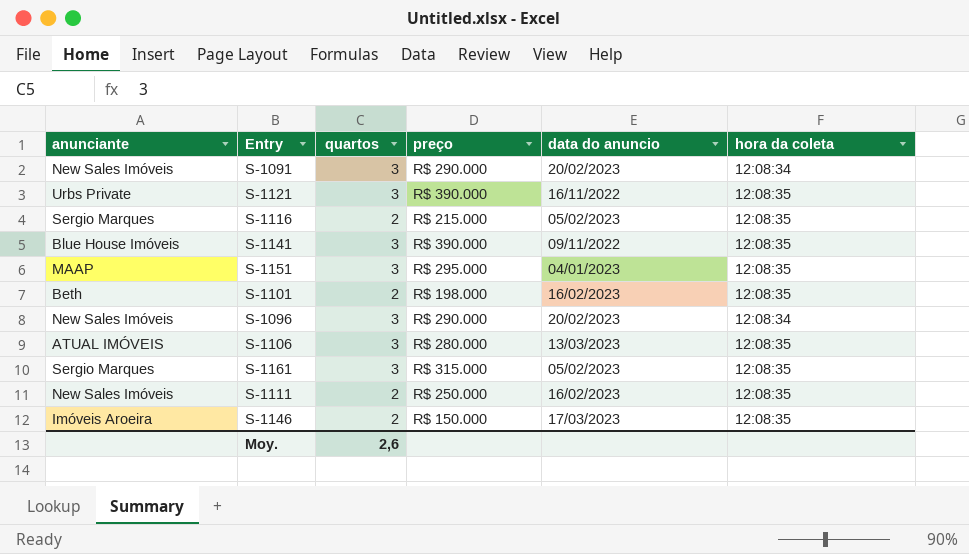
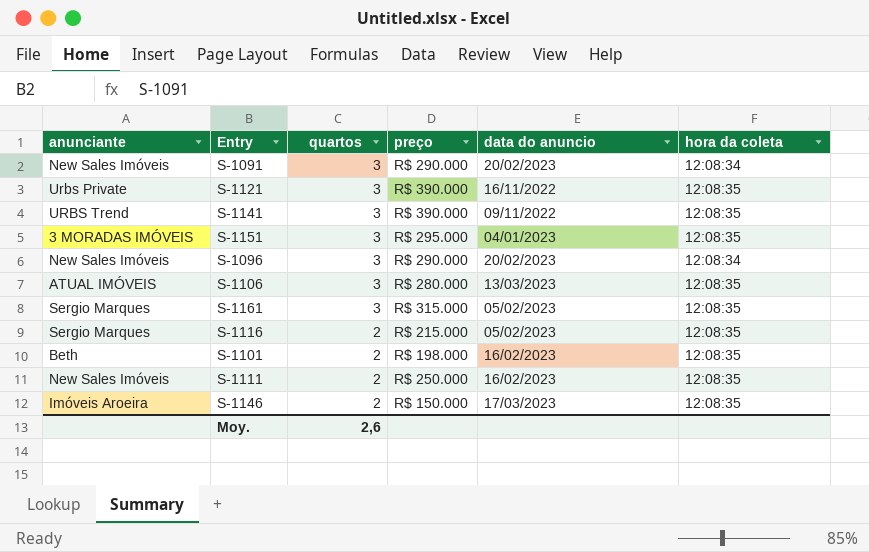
row order: none -> quartos descending
S-1141 | anunciante: Blue House Imóveis -> URBS Trend
S-1151 | anunciante: MAAP -> 3 MORADAS IMÓVEIS

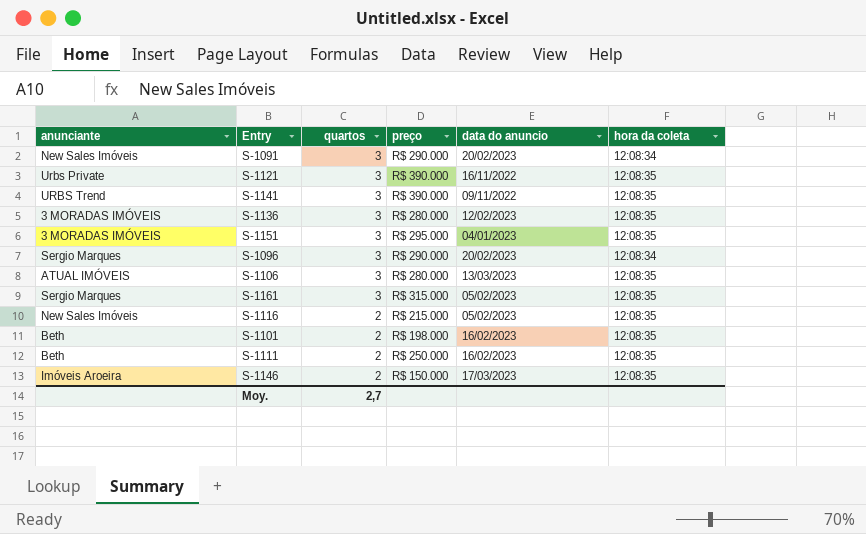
row S-1136: none -> 3 MORADAS IMÓVEIS | 3 | R$ 280.000 | 12/02/2023 | 12:08:35
S-1096 | anunciante: New Sales Imóveis -> Sergio Marques
S-1116 | anunciante: Sergio Marques -> New Sales Imóveis
S-1111 | anunciante: New Sales Imóveis -> Beth
Moy. | quartos: 2,6 -> 2,7

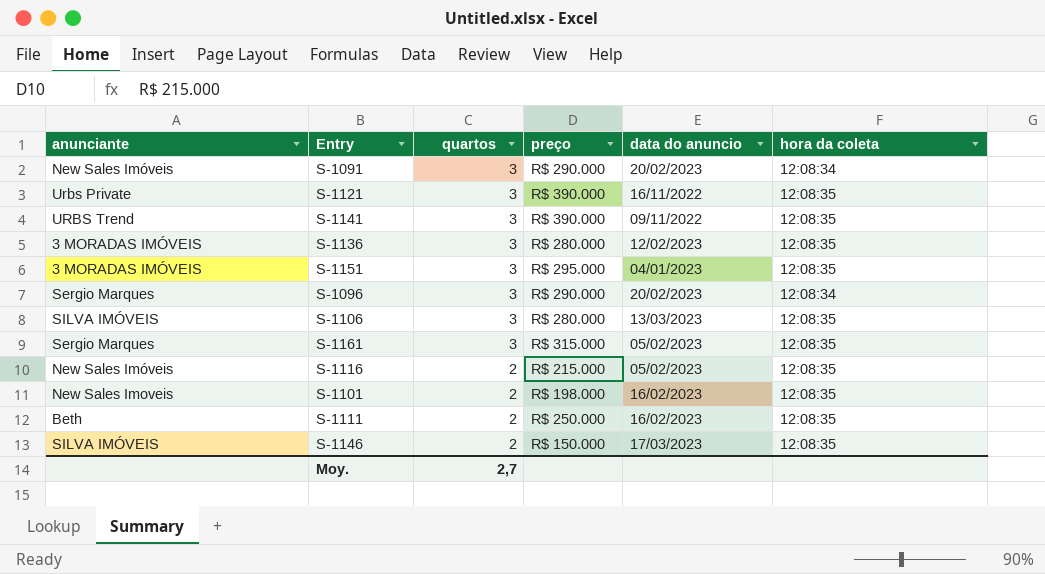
S-1106 | anunciante: ATUAL IMÓVEIS -> SILVA IMÓVEIS
S-1101 | anunciante: Beth -> New Sales Imoveis
S-1146 | anunciante: Imóveis Aroeira -> SILVA IMÓVEIS

